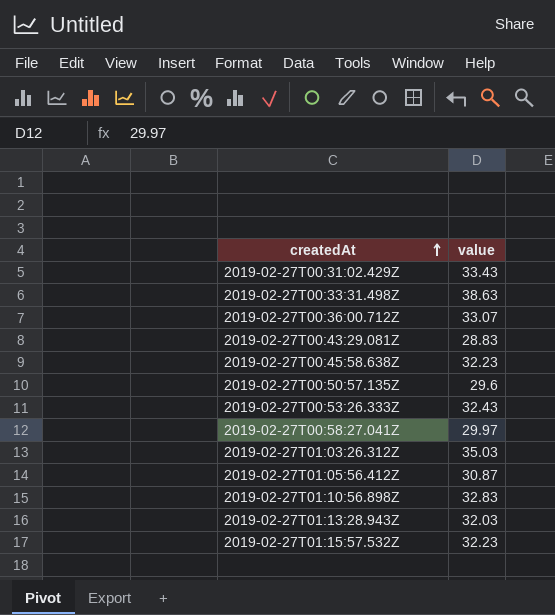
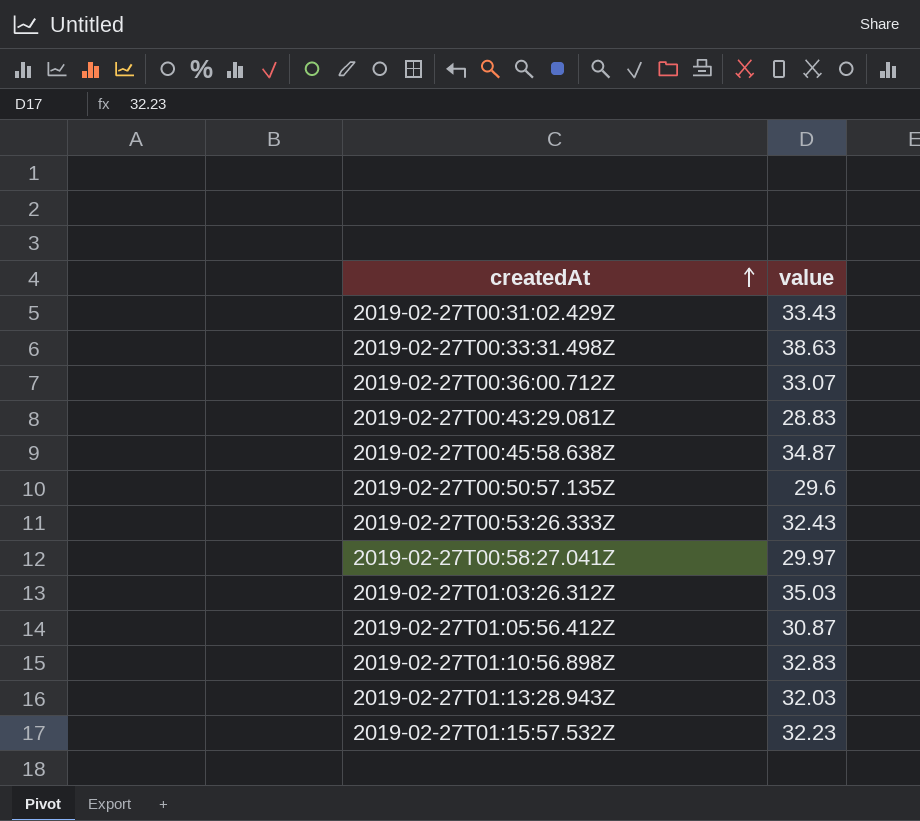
2019-02-27T00:45:58.638Z | value: 32.23 -> 34.87

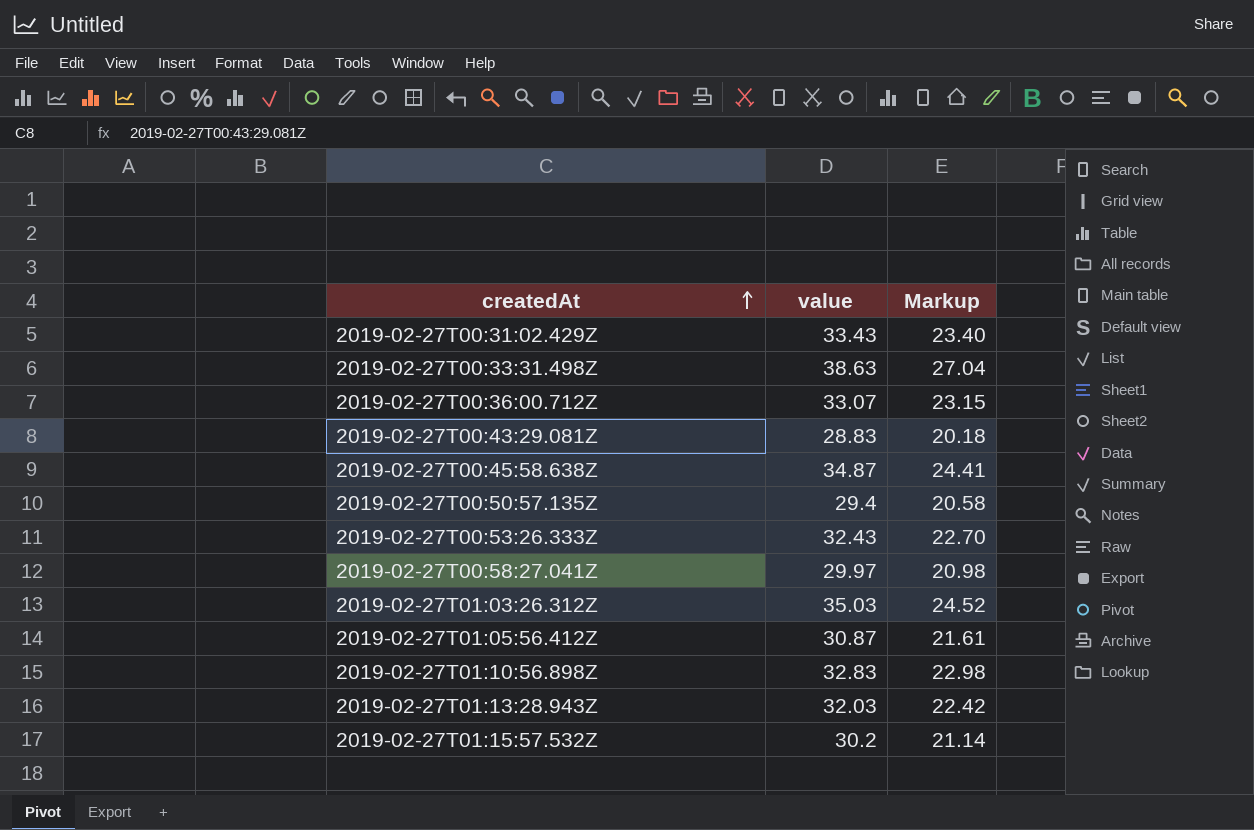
column Markup | formula: none -> [value] * 0.7
2019-02-27T00:50:57.135Z | value: 29.6 -> 29.4
2019-02-27T01:15:57.532Z | value: 32.23 -> 30.2

